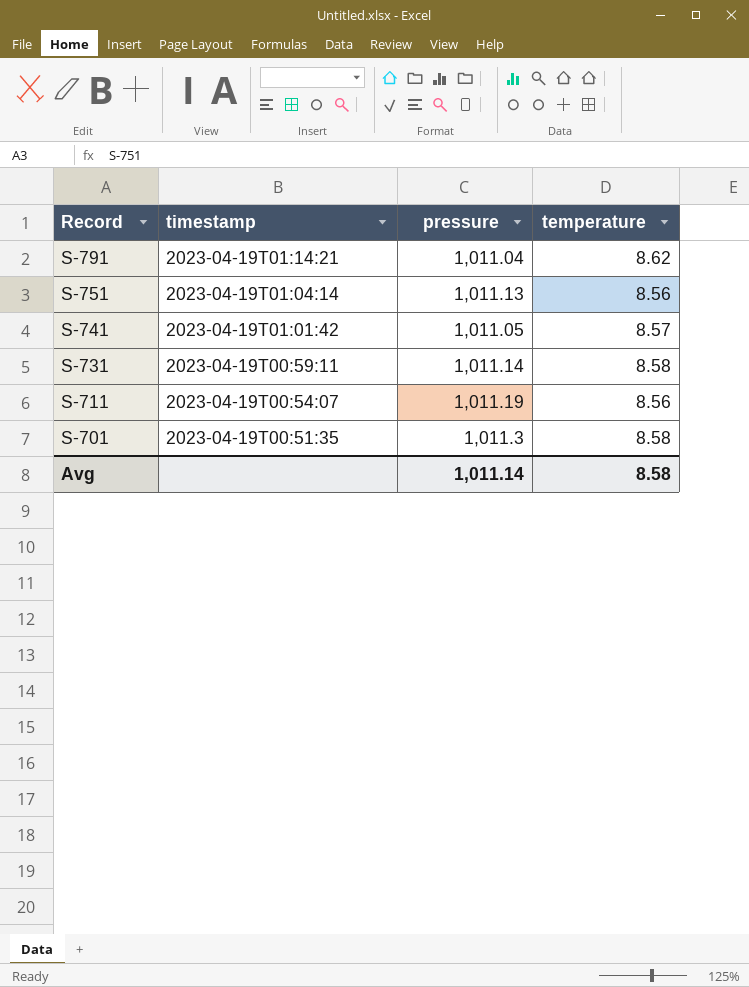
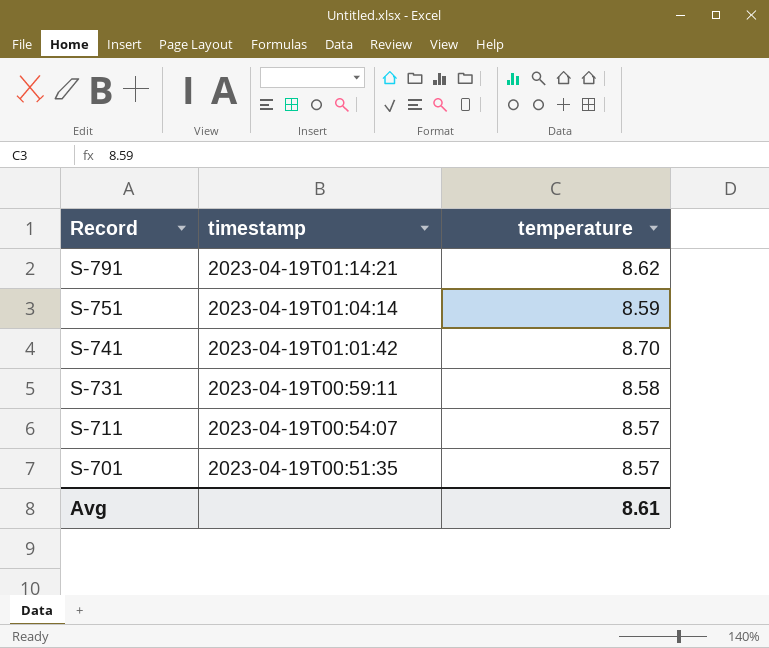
column pressure | position: 3 -> none
S-751 | temperature: 8.56 -> 8.59
S-741 | temperature: 8.57 -> 8.70
S-711 | temperature: 8.56 -> 8.57
S-701 | temperature: 8.58 -> 8.57
Avg | temperature: 8.58 -> 8.61

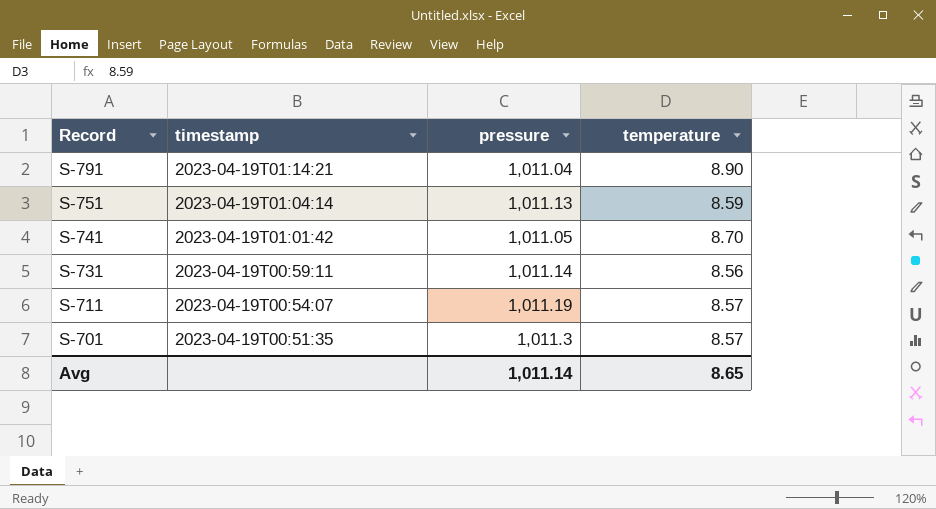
column pressure | position: none -> 3
S-791 | temperature: 8.62 -> 8.90
S-731 | temperature: 8.58 -> 8.56
Avg | temperature: 8.61 -> 8.65

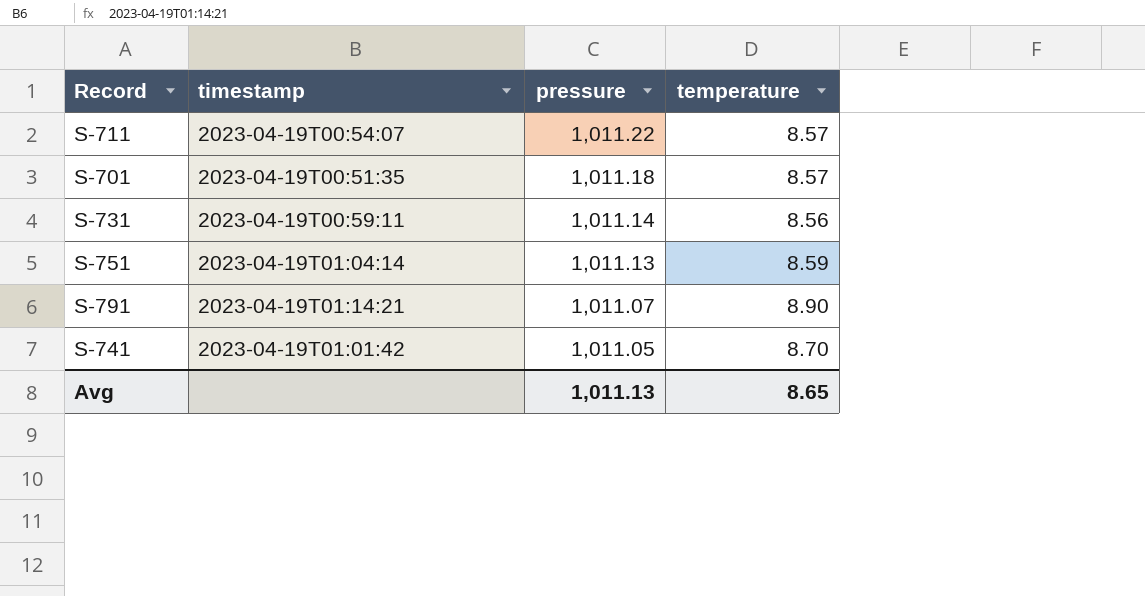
row order: Record descending -> pressure descending
S-711 | pressure: 1,011.19 -> 1,011.22
S-701 | pressure: 1,011.3 -> 1,011.18
S-791 | pressure: 1,011.04 -> 1,011.07
Avg | pressure: 1,011.14 -> 1,011.13

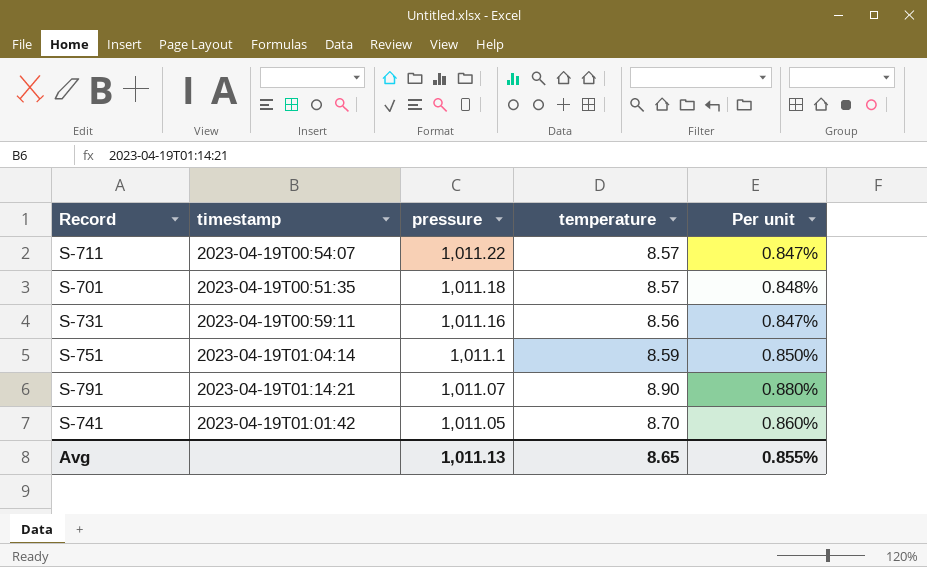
column Per unit | formula: none -> [temperature] / [pressure]
S-731 | pressure: 1,011.14 -> 1,011.16
S-751 | pressure: 1,011.13 -> 1,011.1

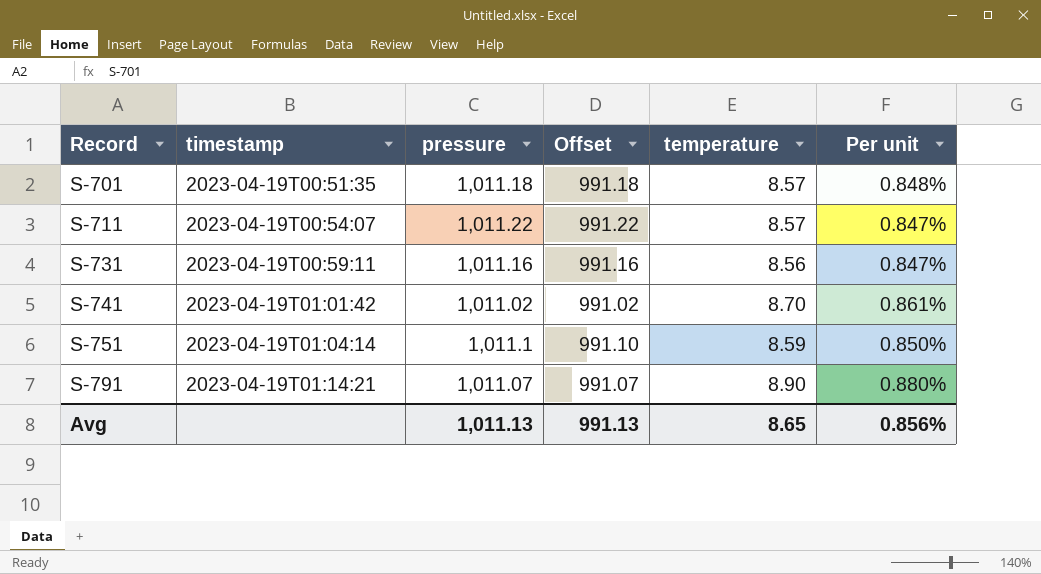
row order: pressure descending -> Record ascending
column Offset | formula: none -> [pressure] - 20
S-741 | pressure: 1,011.05 -> 1,011.02
S-741 | Per unit: 0.860% -> 0.861%
Avg | Per unit: 0.855% -> 0.856%

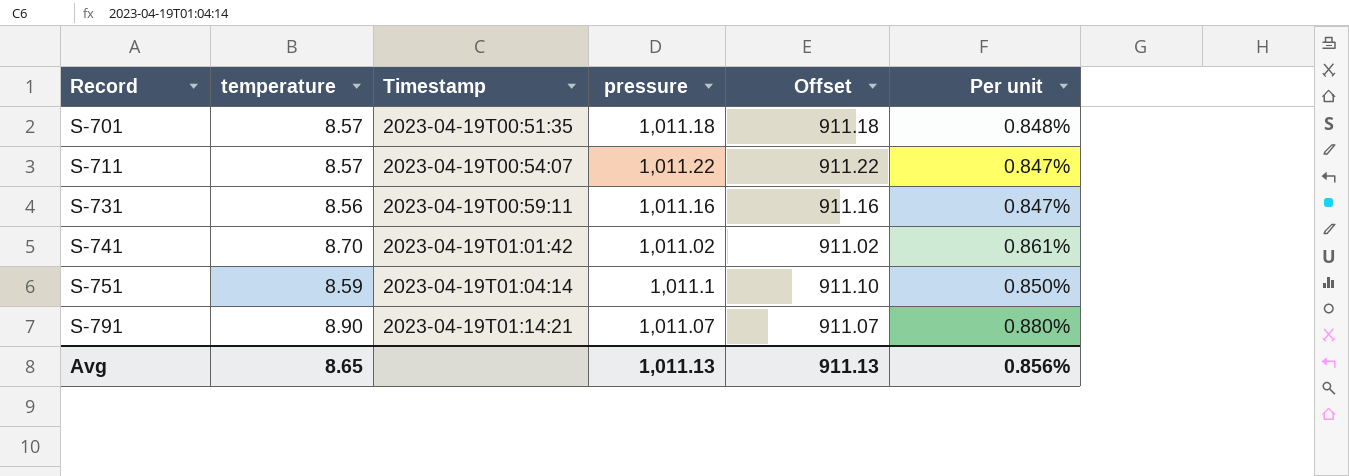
column temperature | position: 5 -> 2
column name: timestamp -> Timestamp
column Offset | formula: [pressure] - 20 -> [pressure] - 100
Avg | Offset: 991.13 -> 911.13

